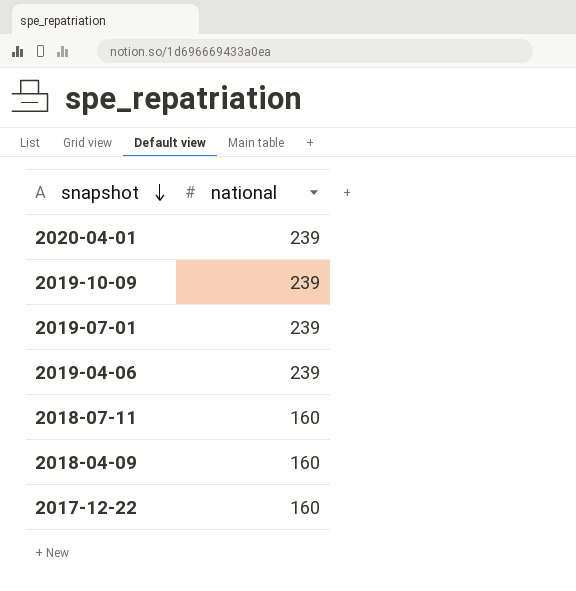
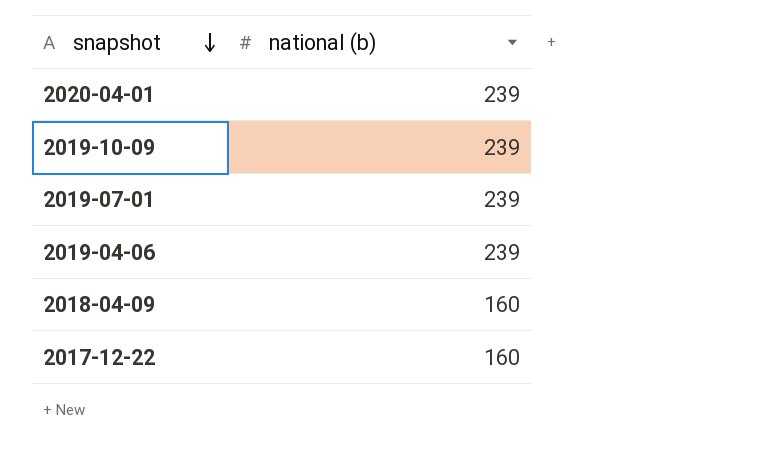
column name: national -> national (b)
row 2018-07-11: 160 -> none

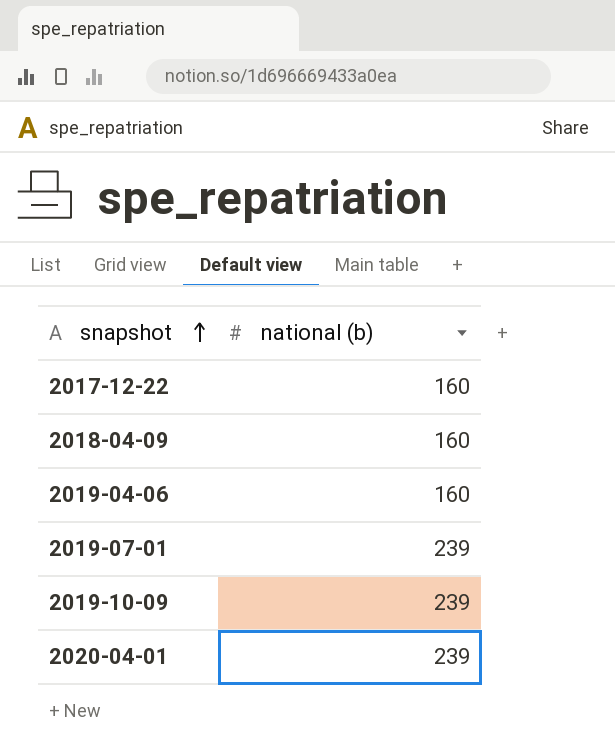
row order: snapshot descending -> snapshot ascending
2019-04-06 | national (b): 239 -> 160

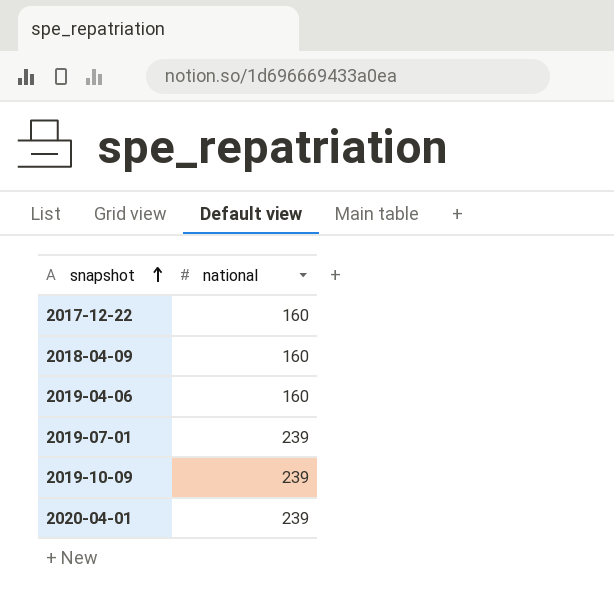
column name: national (b) -> national

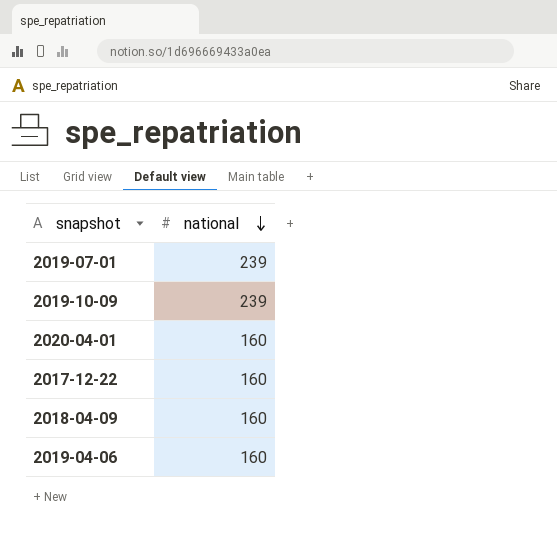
row order: snapshot ascending -> national descending
2020-04-01 | national: 239 -> 160

